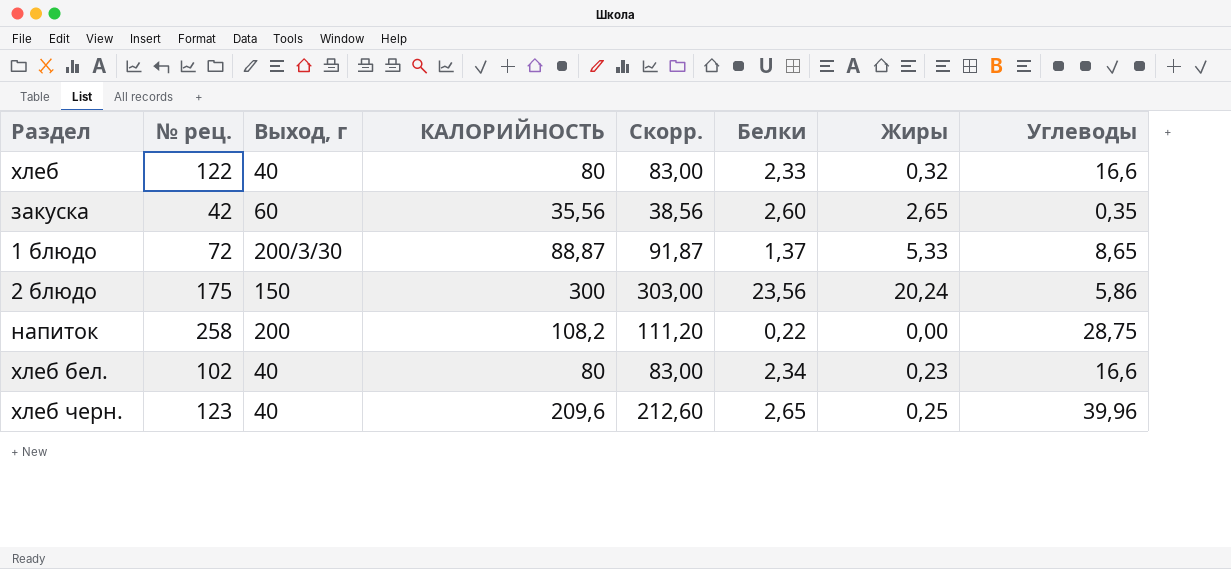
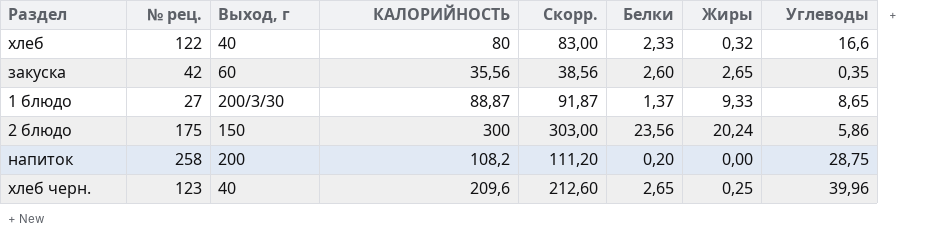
row хлеб бел.: 102 | 40 | 80 | 83,00 | 2,34 | 0,23 | 16,6 -> none
1 блюдо | № рец.: 72 -> 27
1 блюдо | Жиры: 5,33 -> 9,33
напиток | Белки: 0,22 -> 0,20

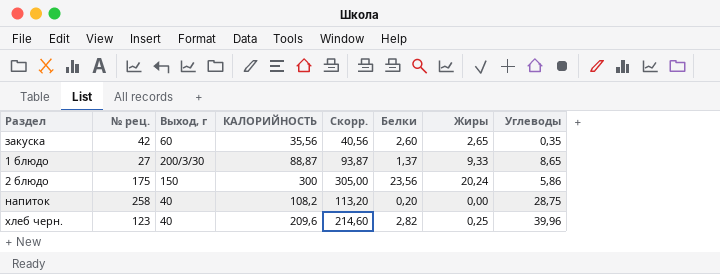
column Скорр. | formula: [КАЛОРИЙНОСТЬ] + 3 -> [КАЛОРИЙНОСТЬ] + 5
row хлеб: 122 | 40 | 80 | 83,00 | 2,33 | 0,32 | 16,6 -> none
напиток | Выход, г: 200 -> 40
хлеб черн. | Белки: 2,65 -> 2,82

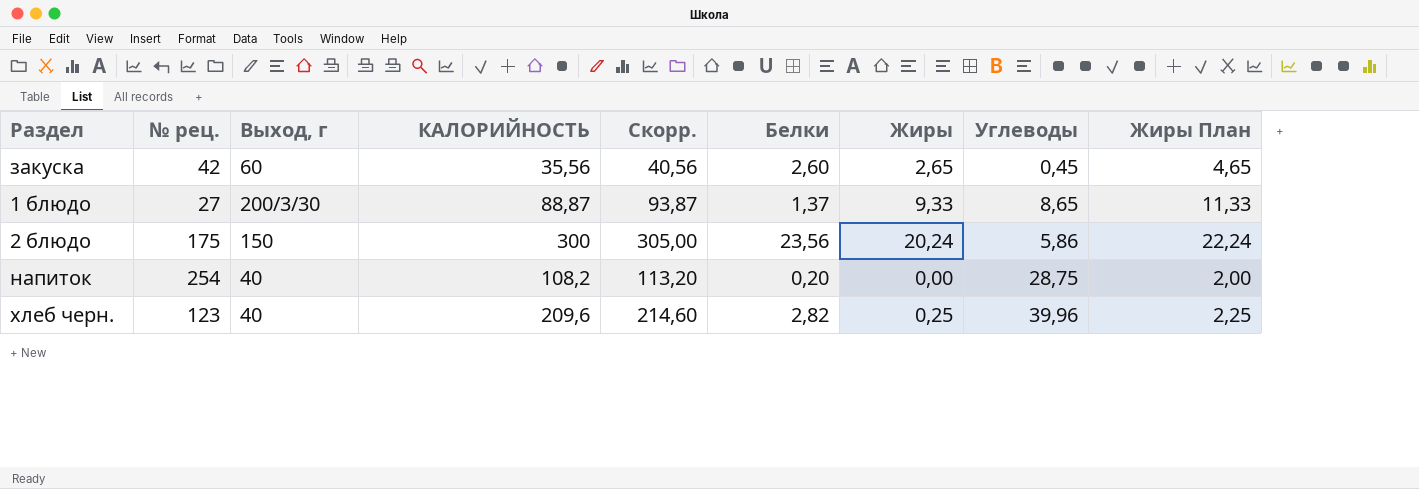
column Жиры План | formula: none -> [Жиры] + 2
закуска | Углеводы: 0,35 -> 0,45
напиток | № рец.: 258 -> 254

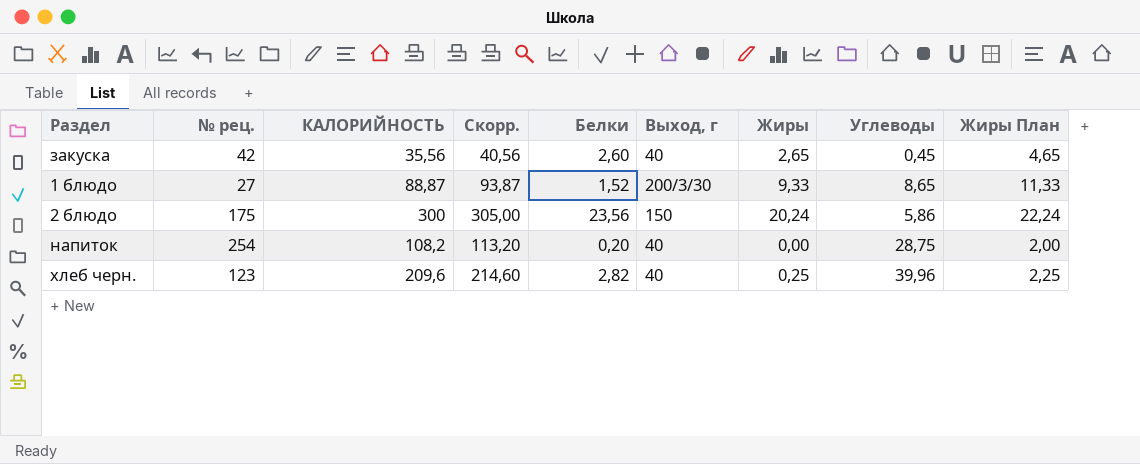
column Выход, г | position: 3 -> 6
закуска | Выход, г: 60 -> 40
1 блюдо | Белки: 1,37 -> 1,52

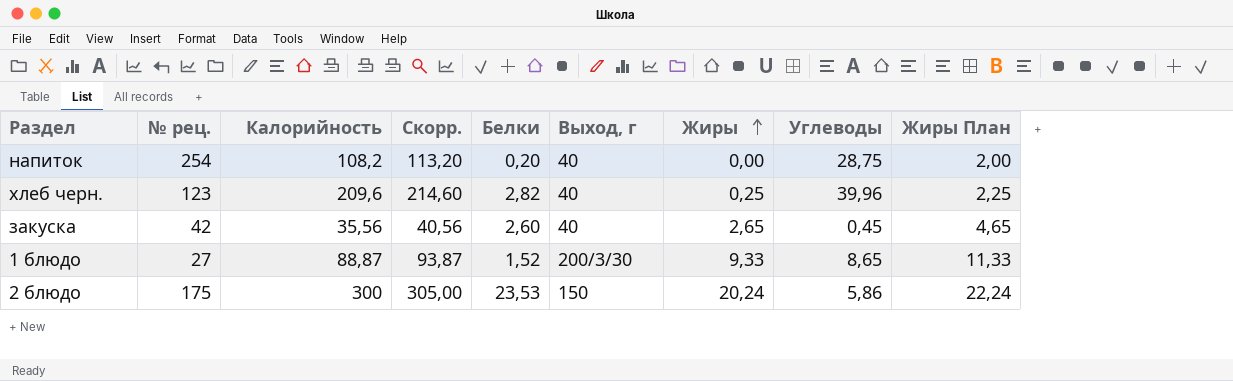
row order: none -> Жиры ascending
column name: КАЛОРИЙНОСТЬ -> Калорийность
2 блюдо | Белки: 23,56 -> 23,53

